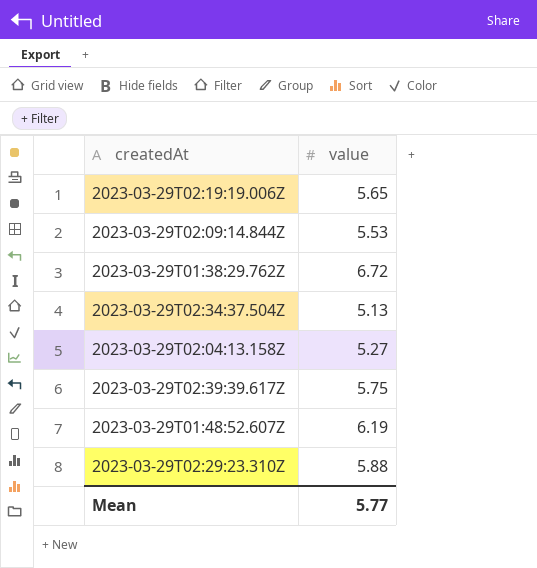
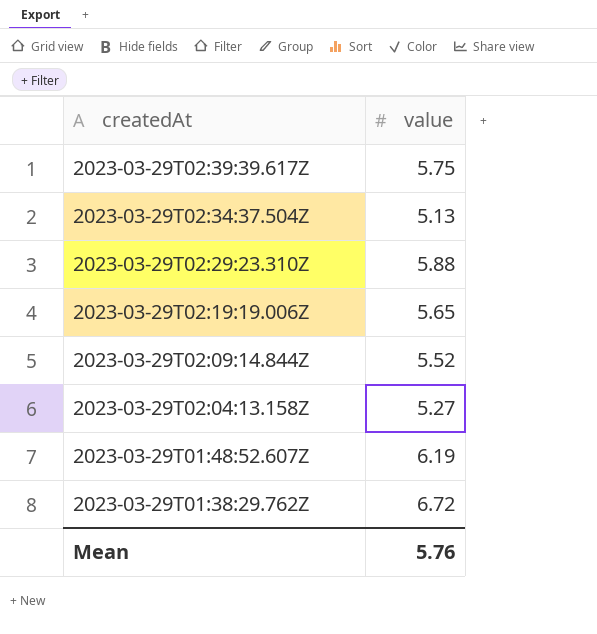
row order: none -> createdAt descending
2023-03-29T02:09:14.844Z | value: 5.53 -> 5.52
Mean | value: 5.77 -> 5.76

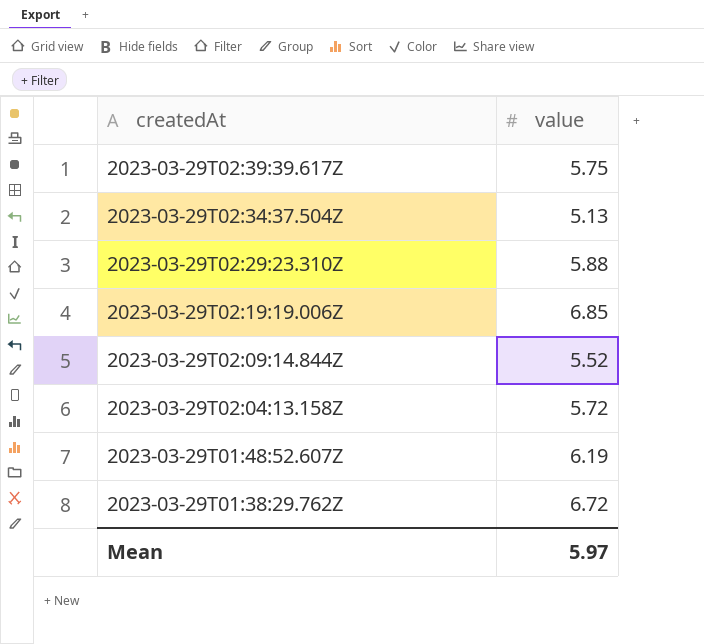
2023-03-29T02:19:19.006Z | value: 5.65 -> 6.85
2023-03-29T02:04:13.158Z | value: 5.27 -> 5.72
Mean | value: 5.76 -> 5.97

